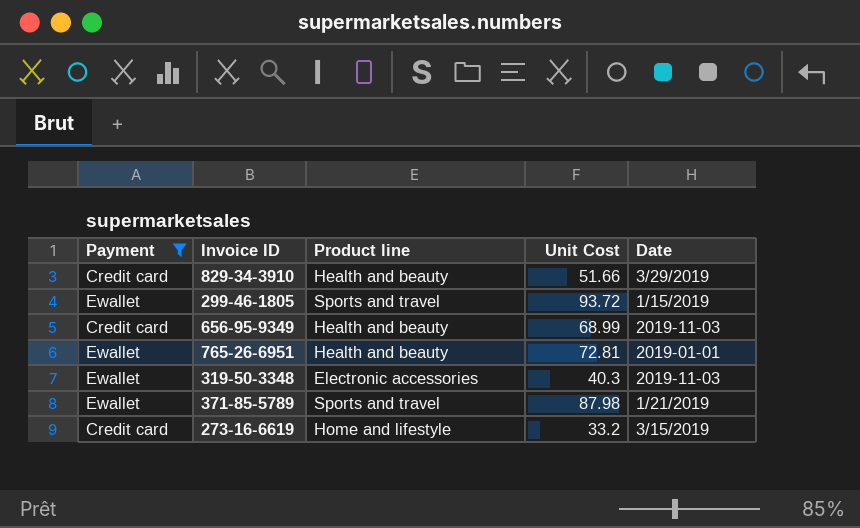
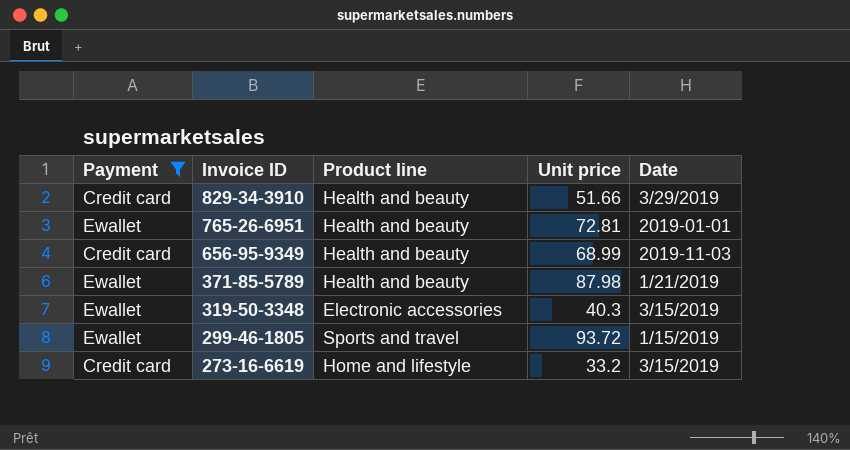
row order: none -> Invoice ID descending
column name: Unit Cost -> Unit price
371-85-5789 | Product line: Sports and travel -> Health and beauty
319-50-3348 | Date: 2019-11-03 -> 3/15/2019

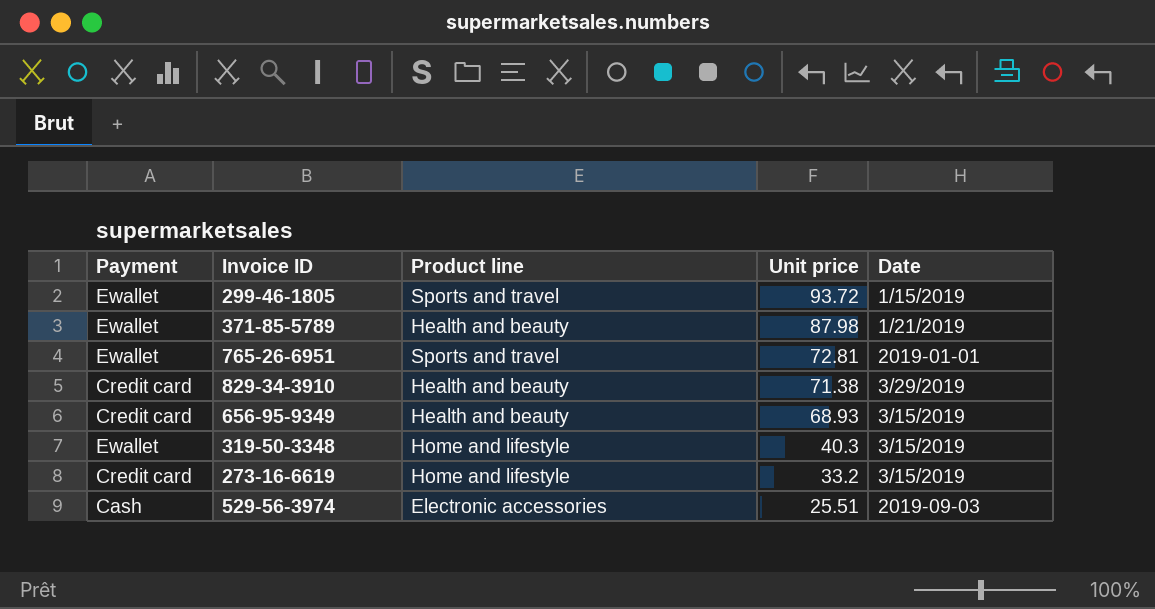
filter: Payment != Cash -> none
row order: Invoice ID descending -> Unit price descending
765-26-6951 | Product line: Health and beauty -> Sports and travel
829-34-3910 | Unit price: 51.66 -> 71.38
656-95-9349 | Unit price: 68.99 -> 68.93
656-95-9349 | Date: 2019-11-03 -> 3/15/2019
319-50-3348 | Product line: Electronic accessories -> Home and lifestyle

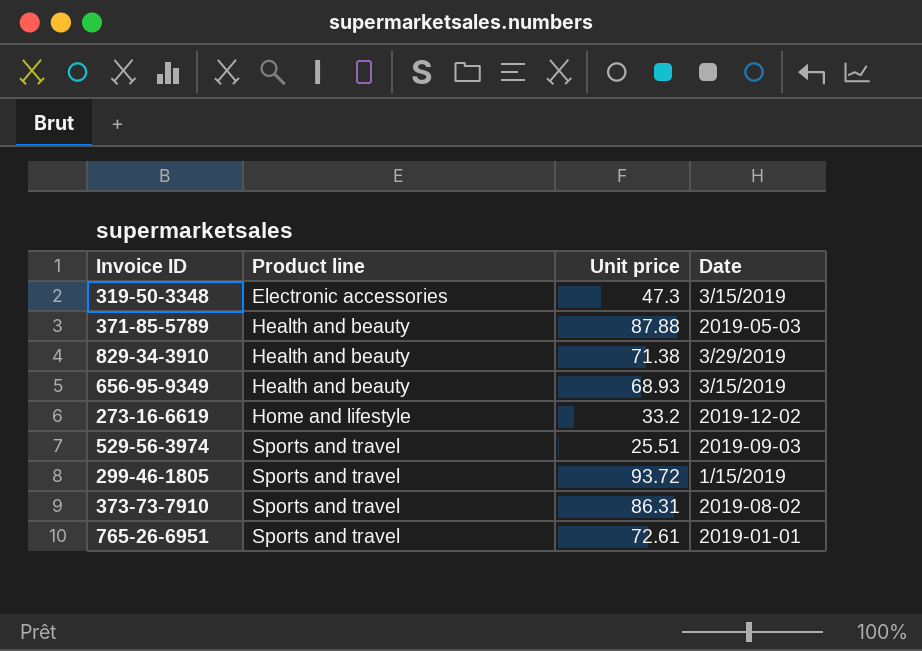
row order: Unit price descending -> Product line ascending
column Payment | position: 1 -> none
319-50-3348 | Product line: Home and lifestyle -> Electronic accessories
319-50-3348 | Unit price: 40.3 -> 47.3
371-85-5789 | Unit price: 87.98 -> 87.88
371-85-5789 | Date: 1/21/2019 -> 2019-05-03
273-16-6619 | Date: 3/15/2019 -> 2019-12-02
529-56-3974 | Product line: Electronic accessories -> Sports and travel
row 373-73-7910: none -> Sports and travel | 86.31 | 2019-08-02
765-26-6951 | Unit price: 72.81 -> 72.61

